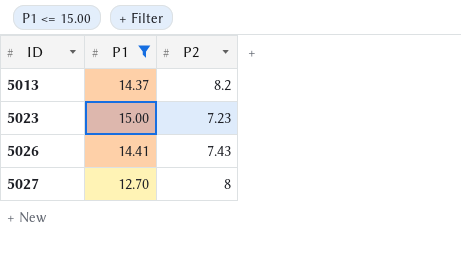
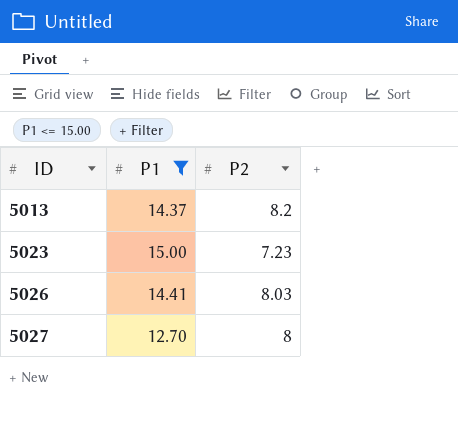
5026 | P2: 7.43 -> 8.03

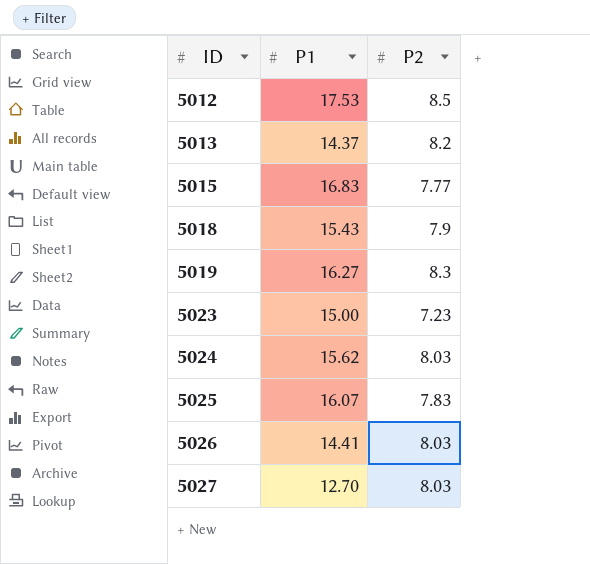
filter: P1 <= 15.00 -> none
5027 | P2: 8 -> 8.03

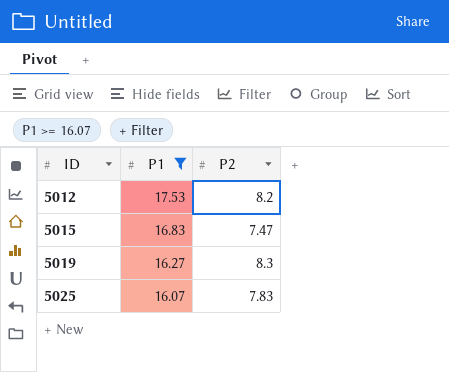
filter: none -> P1 >= 16.07
5012 | P2: 8.5 -> 8.2
5015 | P2: 7.77 -> 7.47

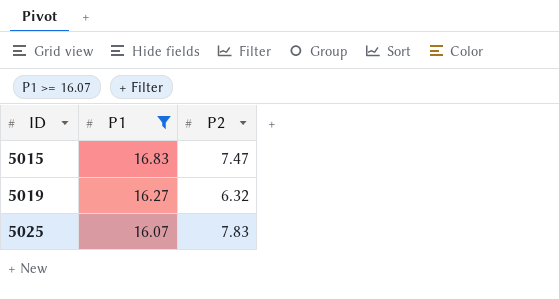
row 5012: 17.53 | 8.2 -> none
5019 | P2: 8.3 -> 6.32

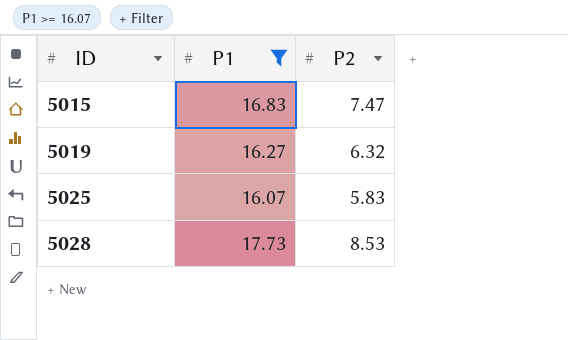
5025 | P2: 7.83 -> 5.83
row 5028: none -> 17.73 | 8.53

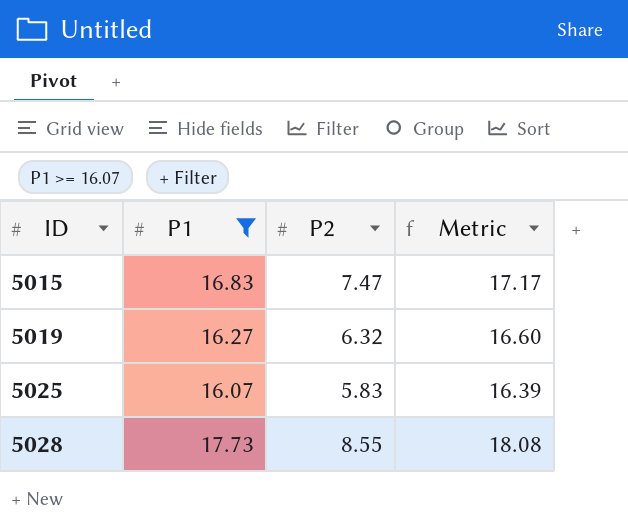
column Metric | formula: none -> [P1] * 1.02
5028 | P2: 8.53 -> 8.55

